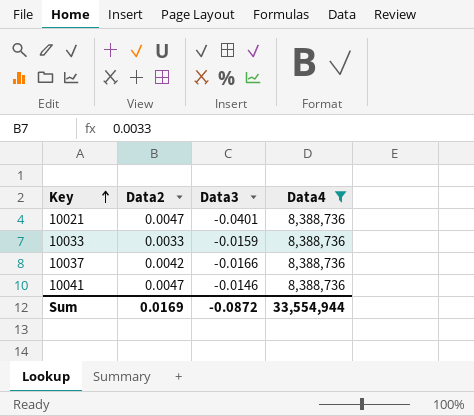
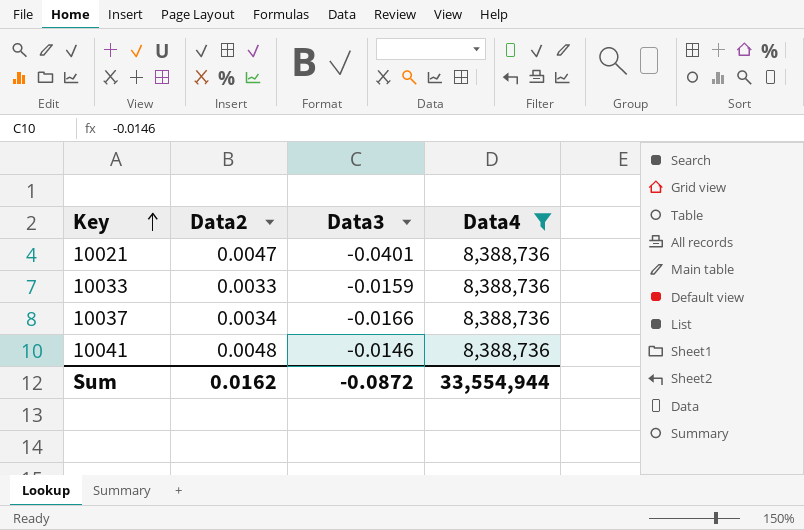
10037 | Data2: 0.0042 -> 0.0034
10041 | Data2: 0.0047 -> 0.0048
Sum | Data2: 0.0169 -> 0.0162

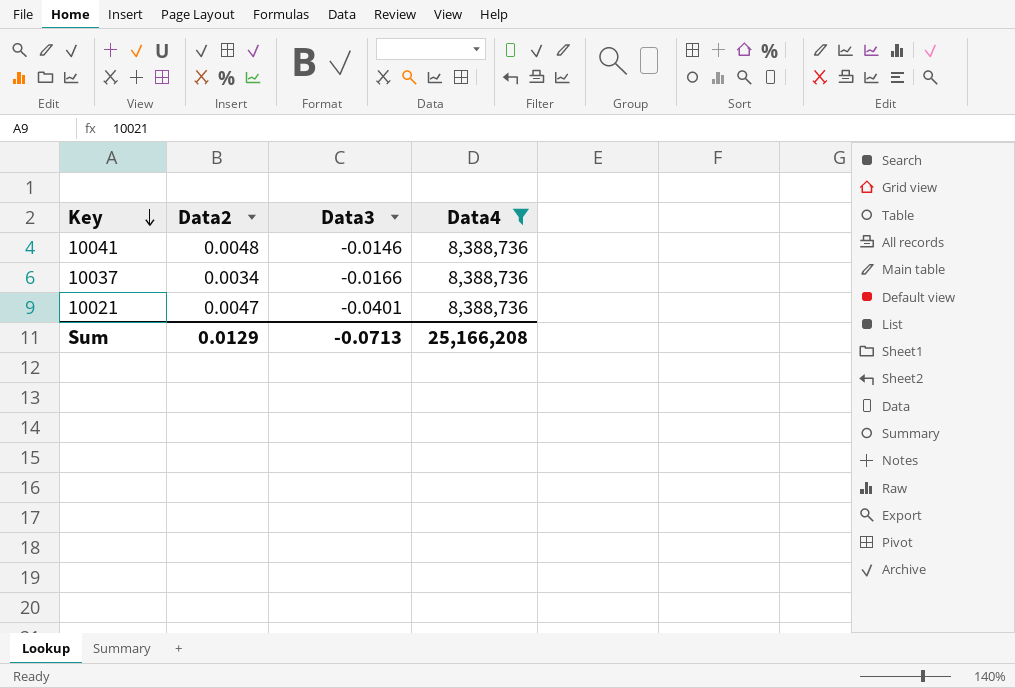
row order: Key ascending -> Key descending
row 10033: 0.0033 | -0.0159 | 8,388,736 -> none
Sum | Data2: 0.0162 -> 0.0129
Sum | Data3: -0.0872 -> -0.0713
Sum | Data4: 33,554,944 -> 25,166,208

